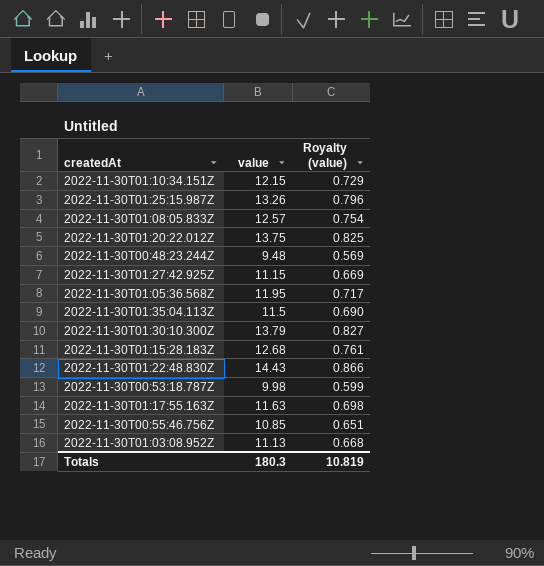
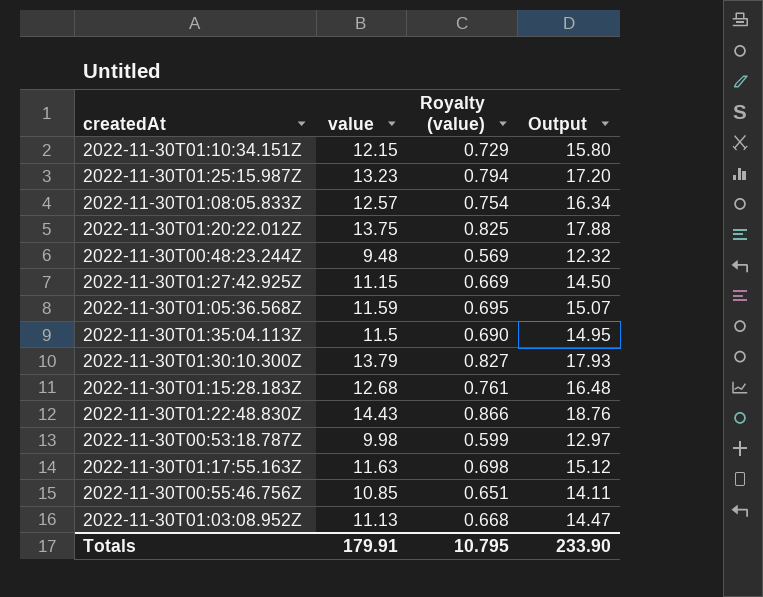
column Output | formula: none -> [value] * 1.3
2022-11-30T01:25:15.987Z | value: 13.26 -> 13.23
2022-11-30T01:25:15.987Z | Royalty (value): 0.796 -> 0.794
2022-11-30T01:05:36.568Z | value: 11.95 -> 11.59
2022-11-30T01:05:36.568Z | Royalty (value): 0.717 -> 0.695
Totals | value: 180.3 -> 179.91
Totals | Royalty (value): 10.819 -> 10.795

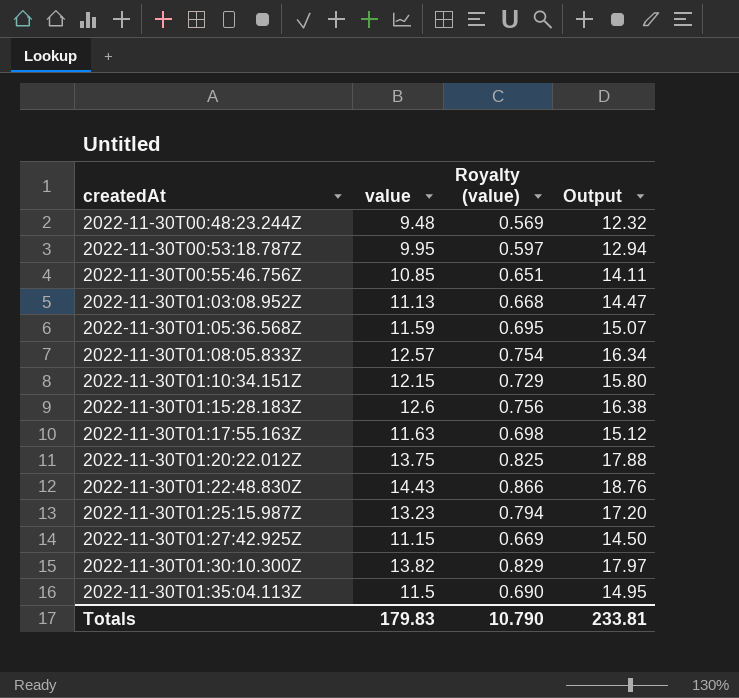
row order: none -> createdAt ascending
2022-11-30T00:53:18.787Z | value: 9.98 -> 9.95
2022-11-30T00:53:18.787Z | Royalty (value): 0.599 -> 0.597
2022-11-30T00:53:18.787Z | Output: 12.97 -> 12.94
2022-11-30T01:15:28.183Z | value: 12.68 -> 12.6
2022-11-30T01:15:28.183Z | Royalty (value): 0.761 -> 0.756
2022-11-30T01:15:28.183Z | Output: 16.48 -> 16.38
2022-11-30T01:30:10.300Z | value: 13.79 -> 13.82
2022-11-30T01:30:10.300Z | Royalty (value): 0.827 -> 0.829
2022-11-30T01:30:10.300Z | Output: 17.93 -> 17.97
Totals | value: 179.91 -> 179.83
Totals | Royalty (value): 10.795 -> 10.790
Totals | Output: 233.90 -> 233.81

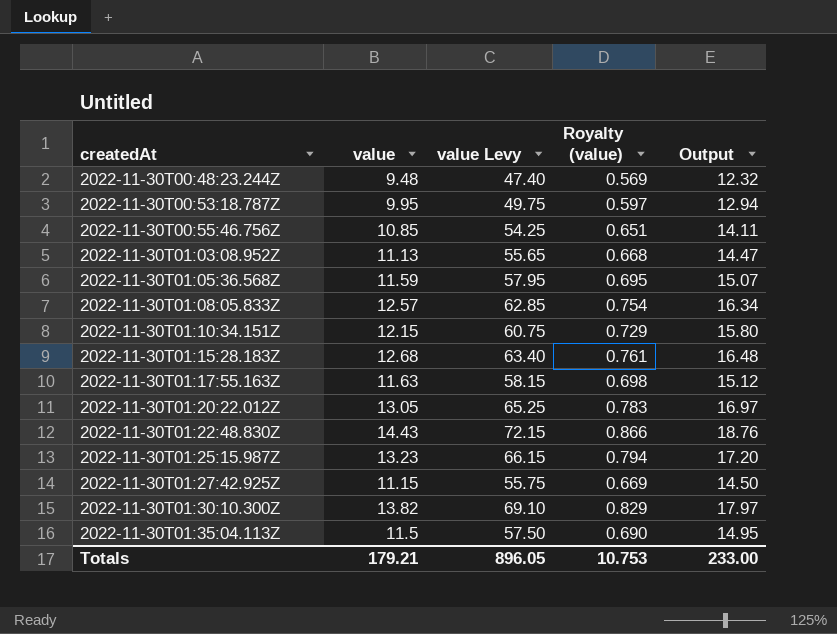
column value Levy | formula: none -> [value] * 5
2022-11-30T01:15:28.183Z | value: 12.6 -> 12.68
2022-11-30T01:15:28.183Z | Royalty (value): 0.756 -> 0.761
2022-11-30T01:15:28.183Z | Output: 16.38 -> 16.48
2022-11-30T01:20:22.012Z | value: 13.75 -> 13.05
2022-11-30T01:20:22.012Z | Royalty (value): 0.825 -> 0.783
2022-11-30T01:20:22.012Z | Output: 17.88 -> 16.97
Totals | value: 179.83 -> 179.21
Totals | Royalty (value): 10.790 -> 10.753
Totals | Output: 233.81 -> 233.00

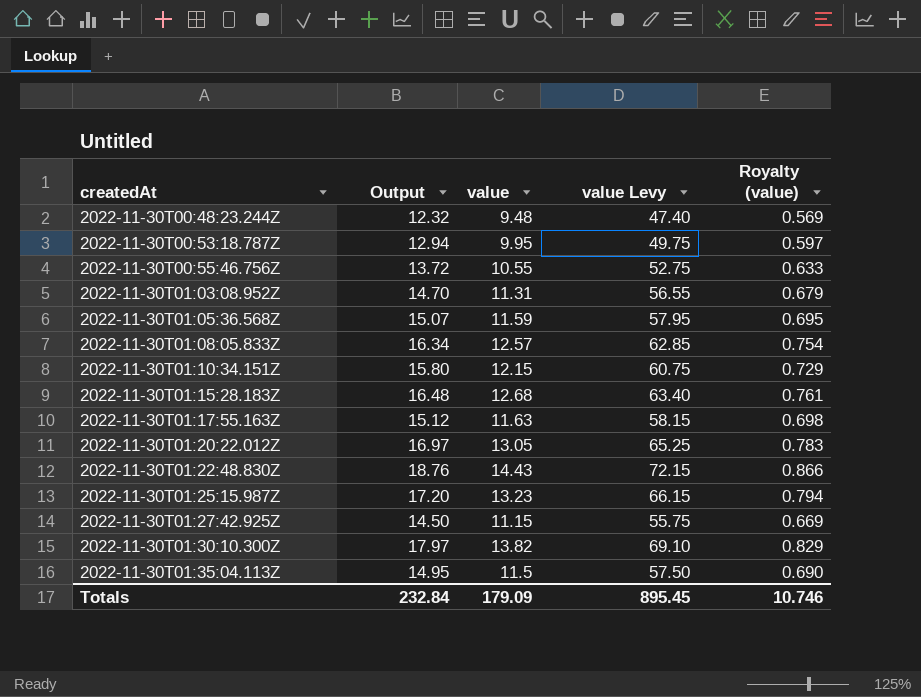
column Output | position: 5 -> 2
2022-11-30T00:55:46.756Z | Output: 14.11 -> 13.72
2022-11-30T00:55:46.756Z | value: 10.85 -> 10.55
2022-11-30T00:55:46.756Z | value Levy: 54.25 -> 52.75
2022-11-30T00:55:46.756Z | Royalty (value): 0.651 -> 0.633
2022-11-30T01:03:08.952Z | Output: 14.47 -> 14.70
2022-11-30T01:03:08.952Z | value: 11.13 -> 11.31
2022-11-30T01:03:08.952Z | value Levy: 55.65 -> 56.55
2022-11-30T01:03:08.952Z | Royalty (value): 0.668 -> 0.679
Totals | Output: 233.00 -> 232.84
Totals | value: 179.21 -> 179.09
Totals | value Levy: 896.05 -> 895.45
Totals | Royalty (value): 10.753 -> 10.746

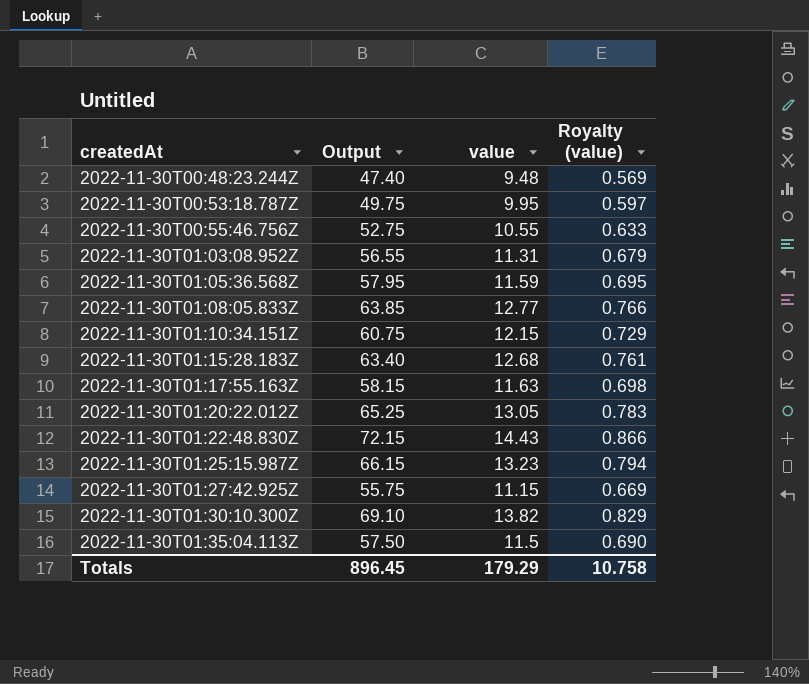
column value Levy | formula: [value] * 5 -> none
column Output | formula: [value] * 1.3 -> [value] * 5
2022-11-30T01:08:05.833Z | value: 12.57 -> 12.77
2022-11-30T01:08:05.833Z | Royalty (value): 0.754 -> 0.766
Totals | Output: 232.84 -> 896.45
Totals | value: 179.09 -> 179.29
Totals | Royalty (value): 10.746 -> 10.758

